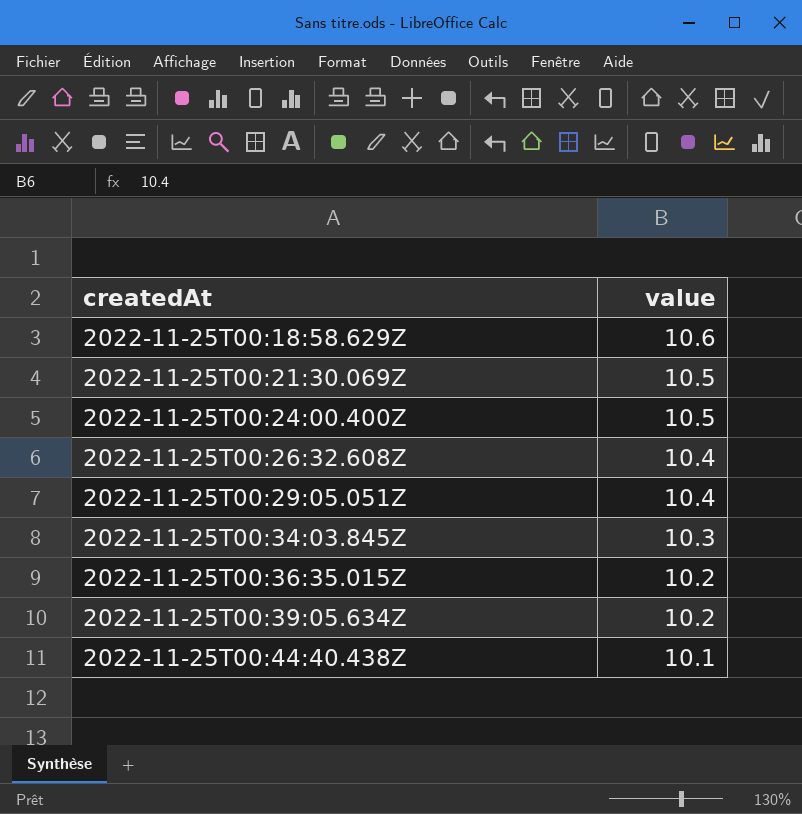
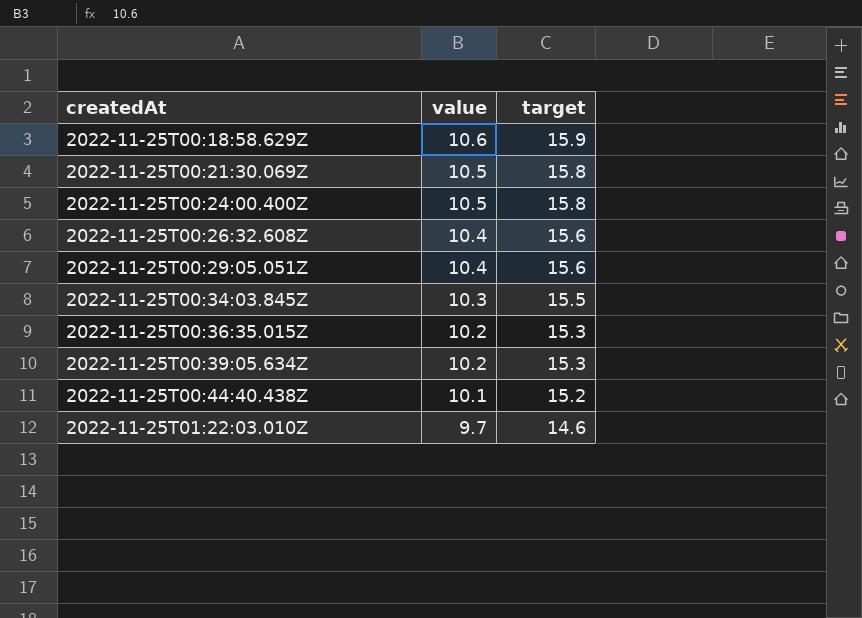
column target | formula: none -> [value] * 1.5
row 2022-11-25T01:22:03.010Z: none -> 9.7 | 14.6

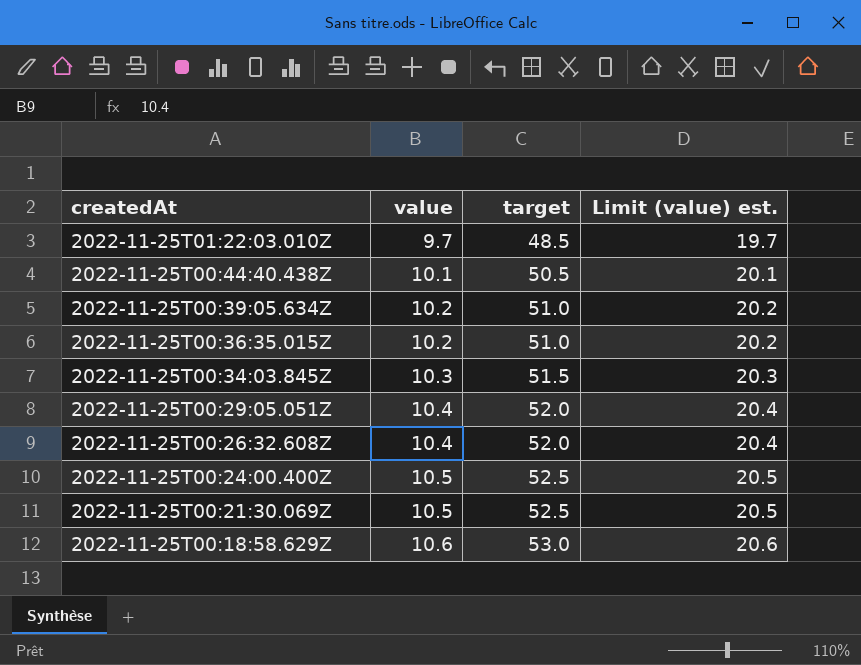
row order: createdAt ascending -> createdAt descending
column target | formula: [value] * 1.5 -> [value] * 5
column Limit (value) est. | formula: none -> [value] + 10

